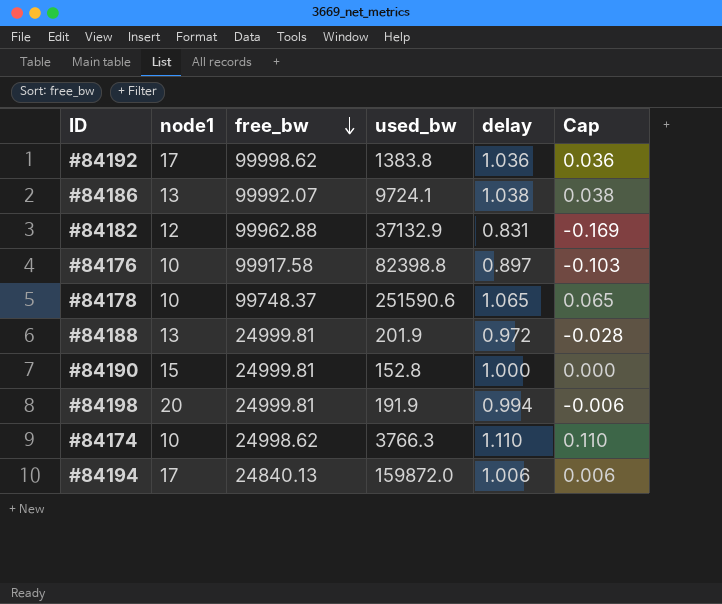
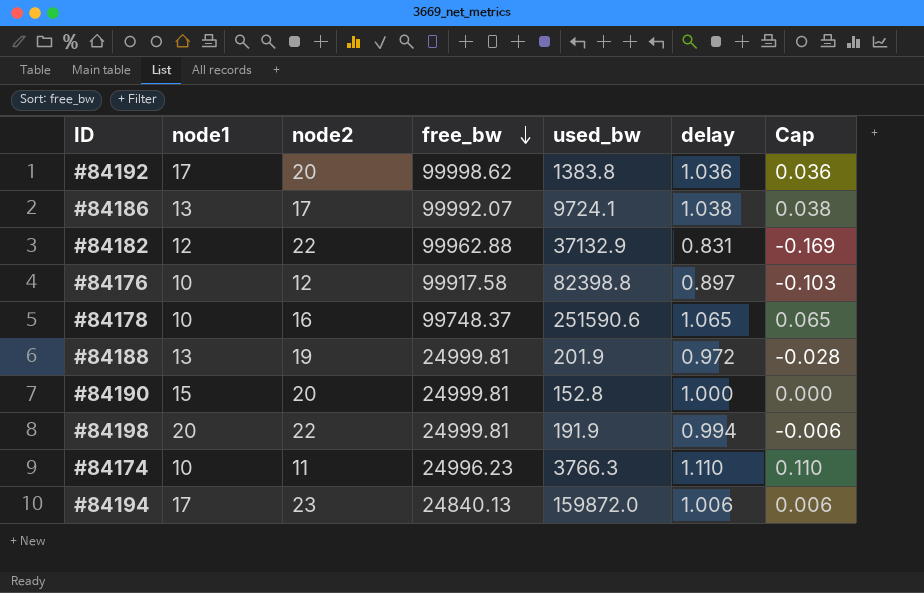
column node2 | position: none -> 3
#84174 | free_bw: 24998.62 -> 24996.23

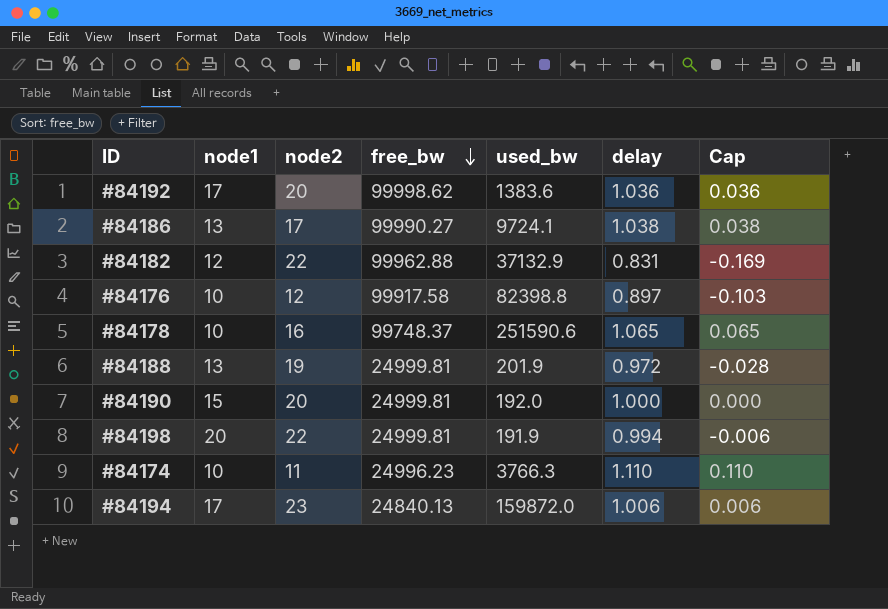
#84192 | used_bw: 1383.8 -> 1383.6
#84186 | free_bw: 99992.07 -> 99990.27
#84190 | used_bw: 152.8 -> 192.0

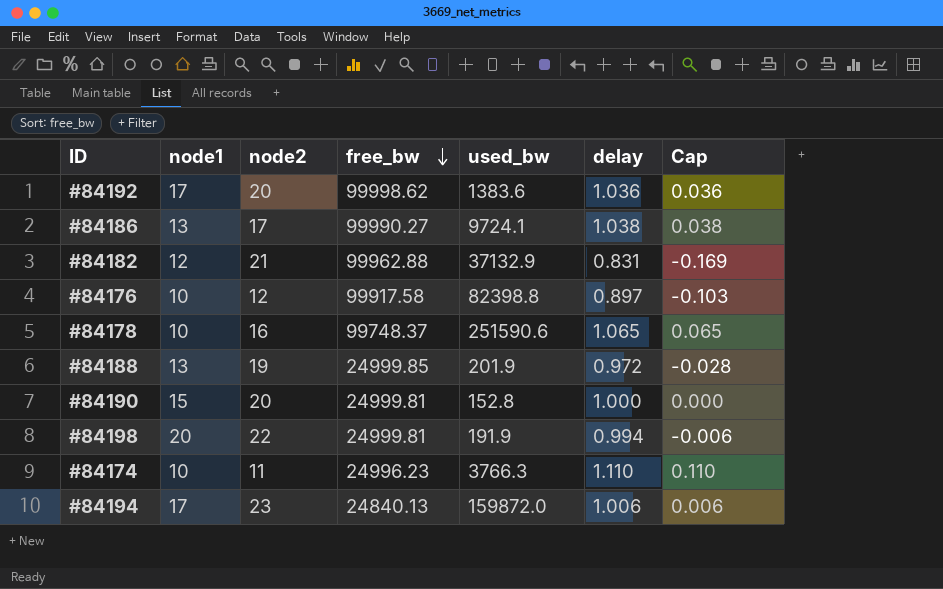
#84182 | node2: 22 -> 21
#84188 | free_bw: 24999.81 -> 24999.85
#84190 | used_bw: 192.0 -> 152.8

